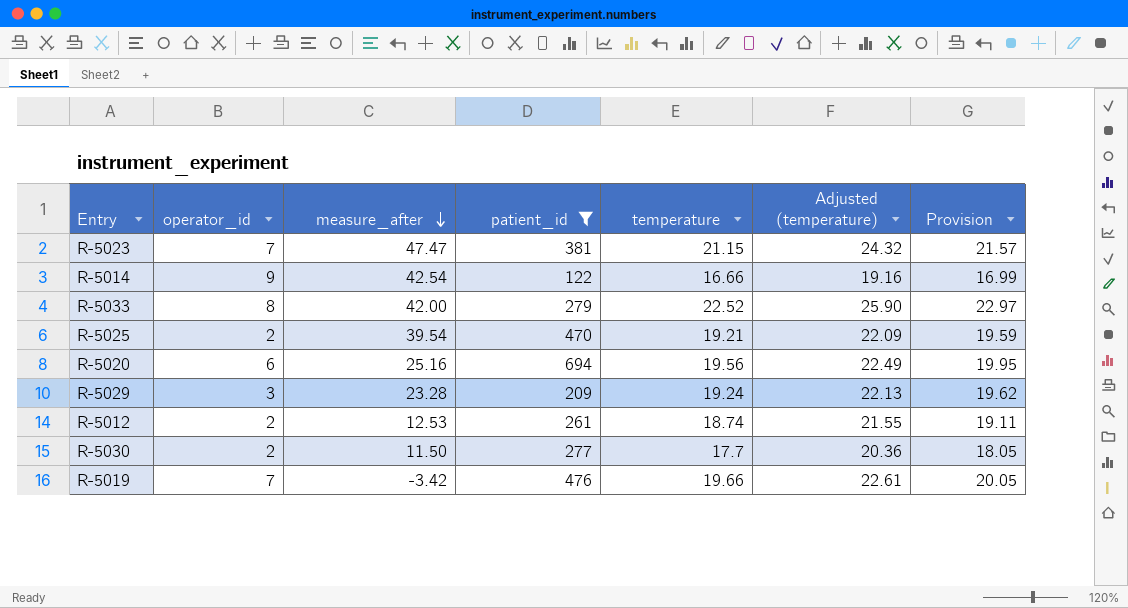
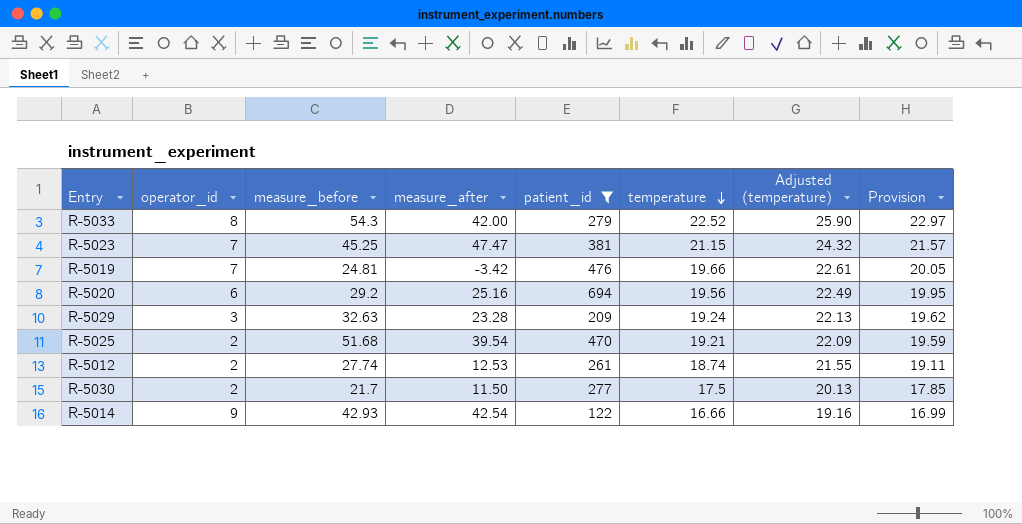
row order: measure_after descending -> temperature descending
column measure_before | position: none -> 3
R-5030 | temperature: 17.7 -> 17.5
R-5030 | Adjusted (temperature): 20.36 -> 20.13
R-5030 | Provision: 18.05 -> 17.85

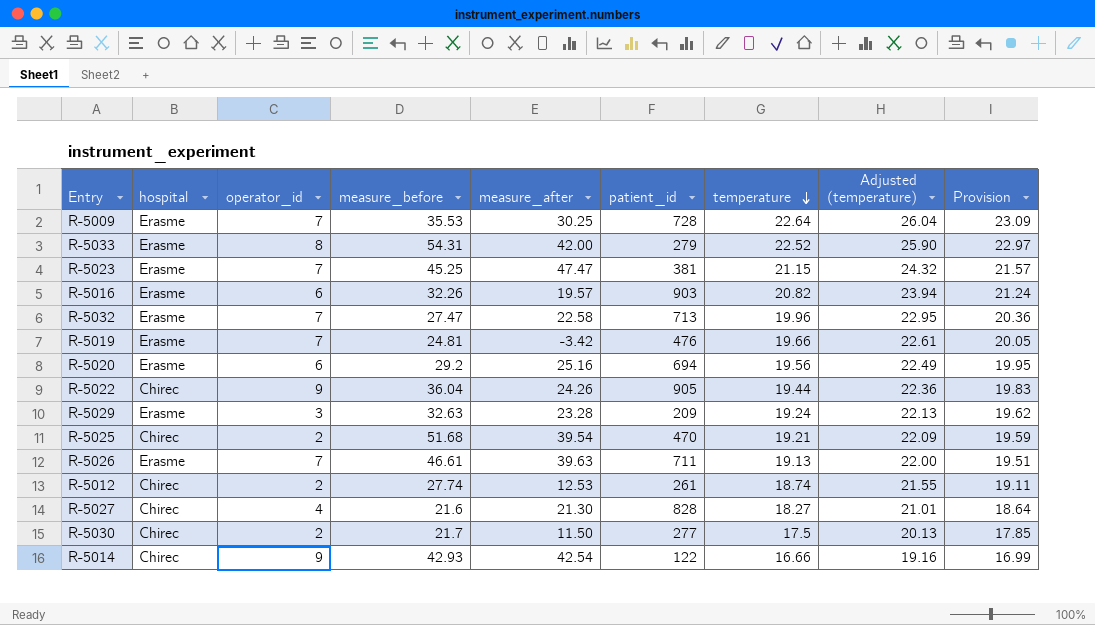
filter: patient_id <= 694 -> none
column hospital | position: none -> 2
R-5033 | measure_before: 54.3 -> 54.31

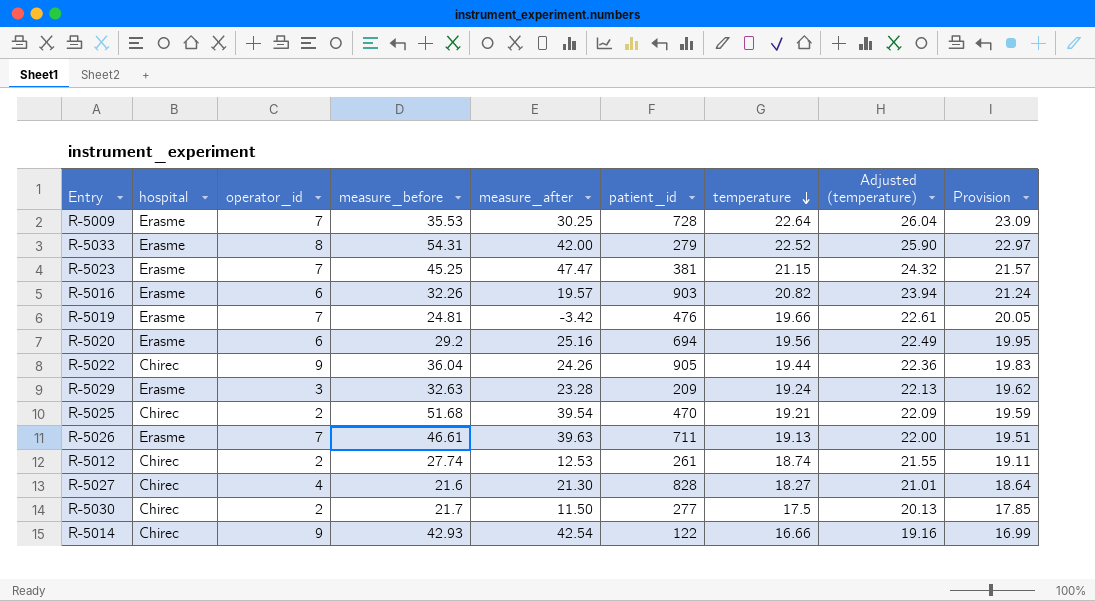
row R-5032: Erasme | 7 | 27.47 | 22.58 | 713 | 19.96 | 22.95 | 20.36 -> none

